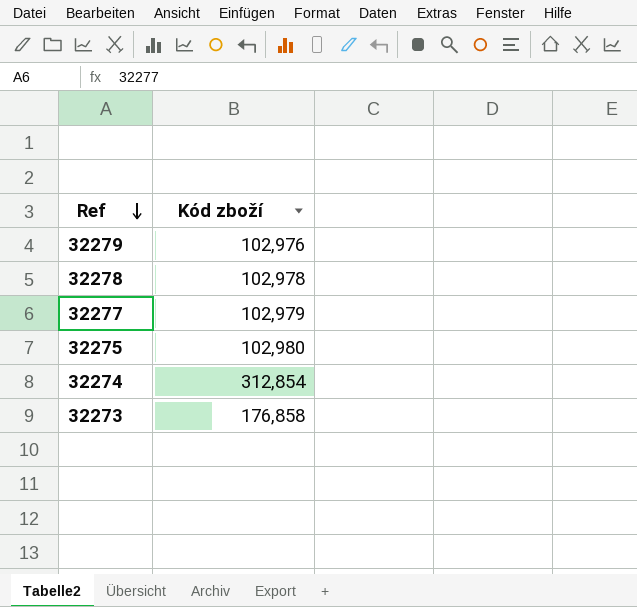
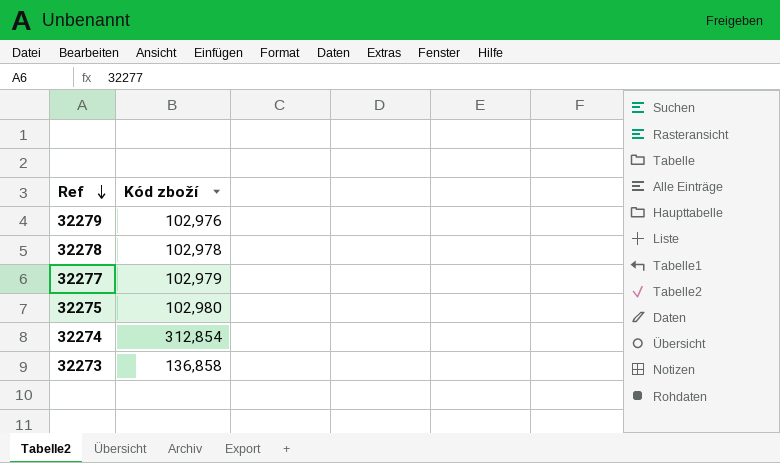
32273 | Kód zboží: 176,858 -> 136,858

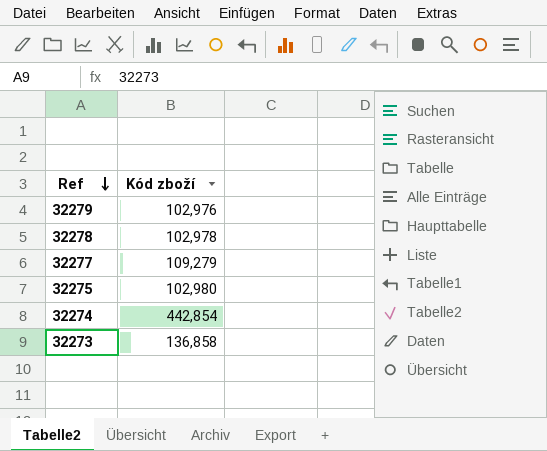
32277 | Kód zboží: 102,979 -> 109,279
32274 | Kód zboží: 312,854 -> 442,854

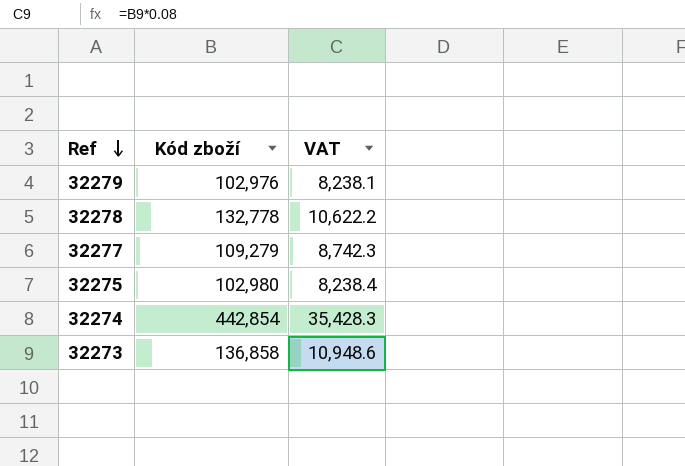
column VAT | formula: none -> [Kód zboží] * 0.08
32278 | Kód zboží: 102,978 -> 132,778

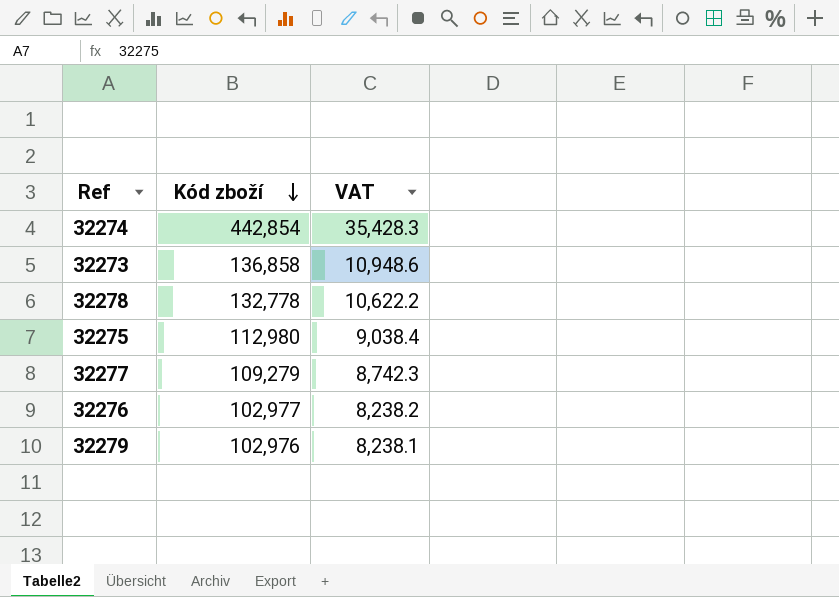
row order: Ref descending -> Kód zboží descending
32275 | Kód zboží: 102,980 -> 112,980
32275 | VAT: 8,238.4 -> 9,038.4
row 32276: none -> 102,977 | 8,238.2

